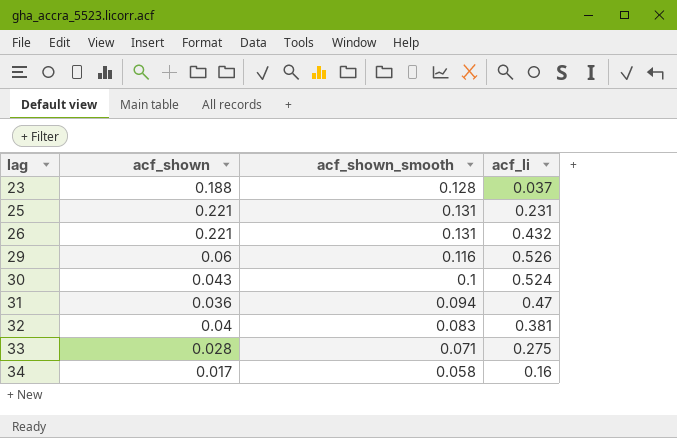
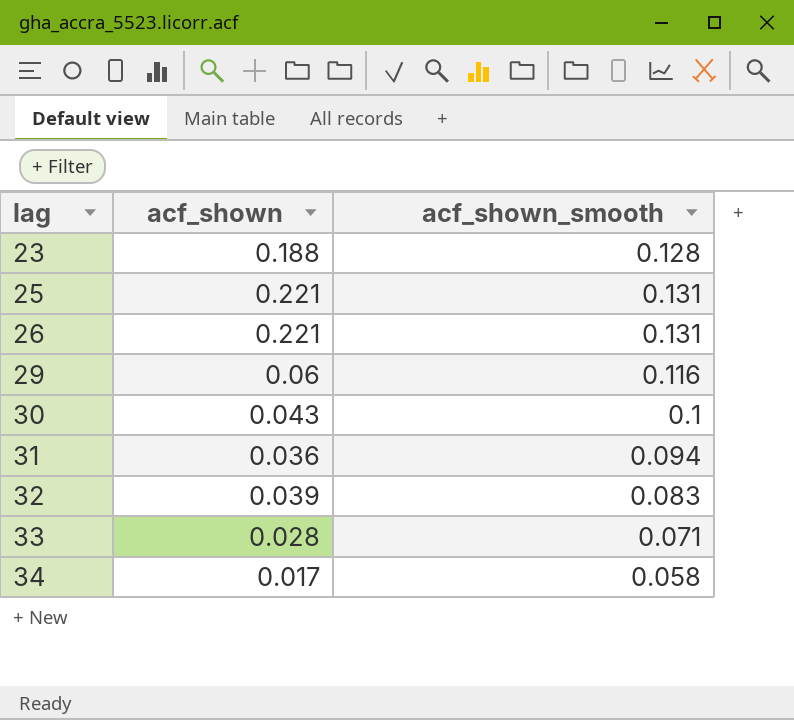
column acf_li | position: 4 -> none
32 | acf_shown: 0.04 -> 0.039

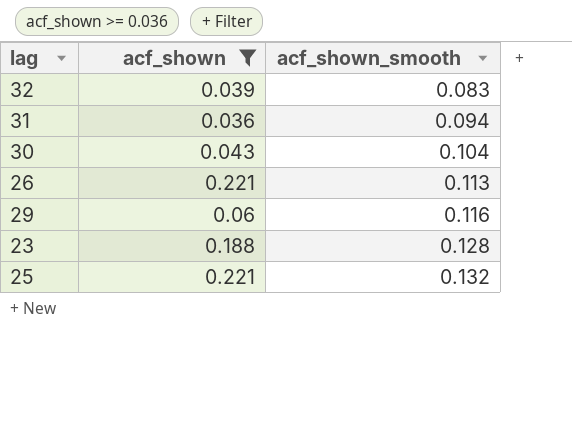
filter: none -> acf_shown >= 0.036
row order: lag ascending -> acf_shown_smooth ascending
30 | acf_shown_smooth: 0.1 -> 0.104
26 | acf_shown_smooth: 0.131 -> 0.113
25 | acf_shown_smooth: 0.131 -> 0.132

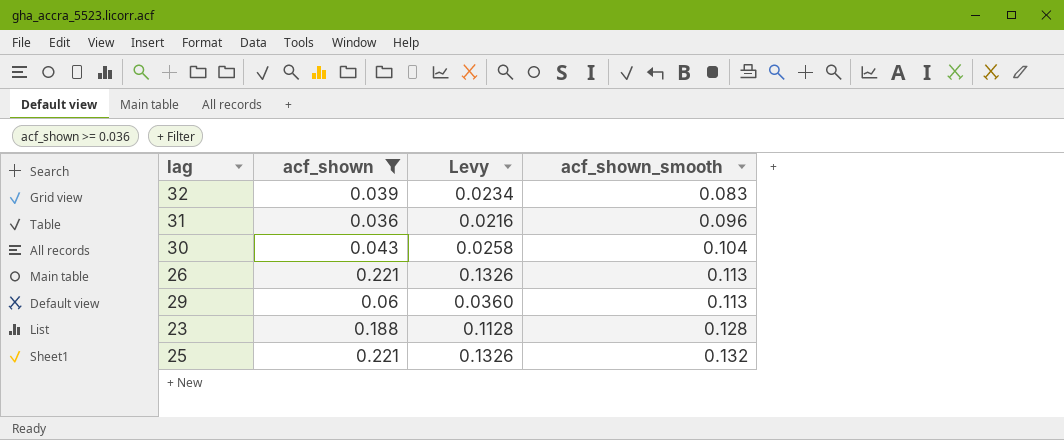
column Levy | formula: none -> [acf_shown] * 0.6
31 | acf_shown_smooth: 0.094 -> 0.096
29 | acf_shown_smooth: 0.116 -> 0.113

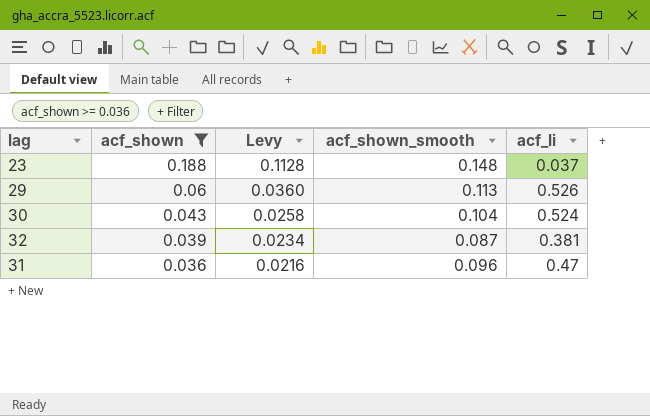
row order: acf_shown_smooth ascending -> acf_shown descending
column acf_li | position: none -> 5
row 26: 0.221 | 0.1326 | 0.113 -> none
row 25: 0.221 | 0.1326 | 0.132 -> none
23 | acf_shown_smooth: 0.128 -> 0.148
32 | acf_shown_smooth: 0.083 -> 0.087

